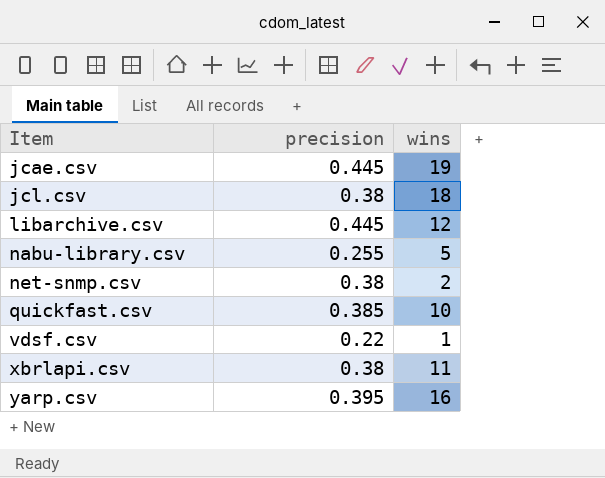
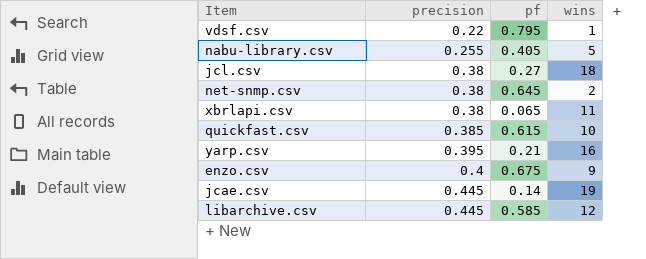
row order: Item ascending -> precision ascending
column pf | position: none -> 3
row enzo.csv: none -> 0.4 | 0.675 | 9

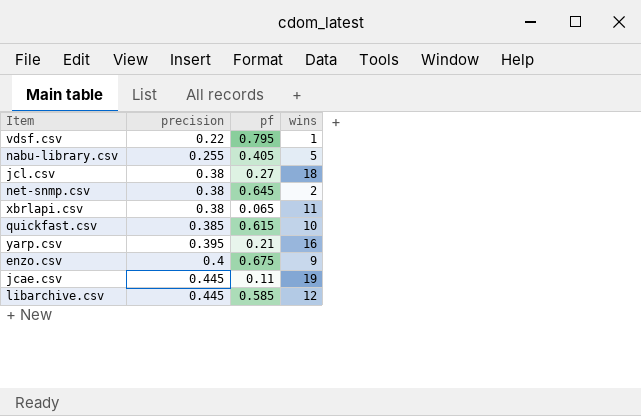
jcae.csv | pf: 0.14 -> 0.11

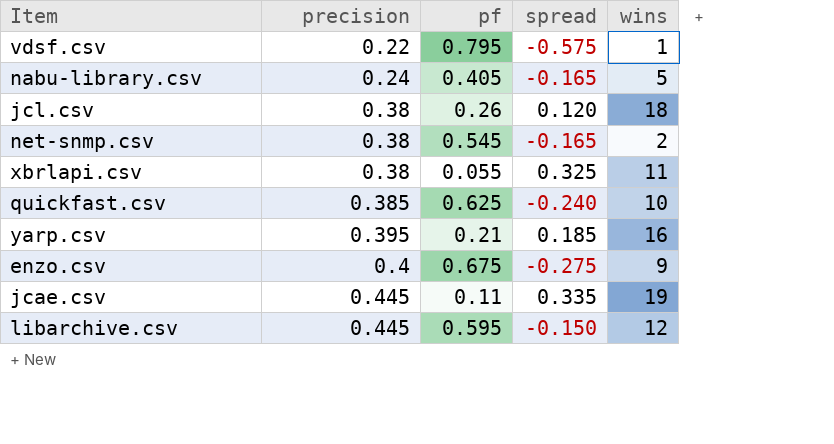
column spread | formula: none -> [precision] - [pf]
nabu-library.csv | precision: 0.255 -> 0.24
jcl.csv | pf: 0.27 -> 0.26
net-snmp.csv | pf: 0.645 -> 0.545
xbrlapi.csv | pf: 0.065 -> 0.055
quickfast.csv | pf: 0.615 -> 0.625
libarchive.csv | pf: 0.585 -> 0.595

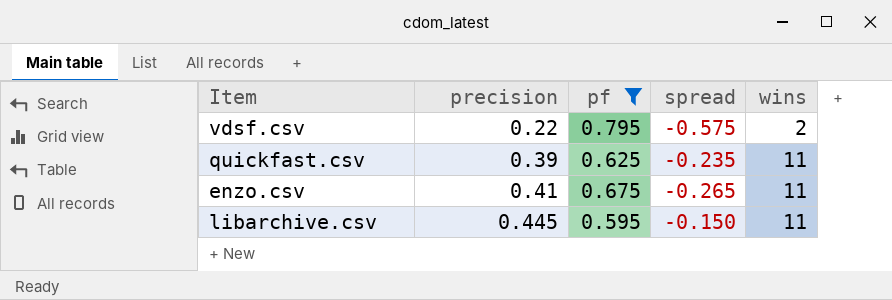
filter: none -> pf >= 0.595
vdsf.csv | wins: 1 -> 2
quickfast.csv | precision: 0.385 -> 0.39
quickfast.csv | spread: -0.240 -> -0.235
quickfast.csv | wins: 10 -> 11
enzo.csv | precision: 0.4 -> 0.41
enzo.csv | spread: -0.275 -> -0.265
enzo.csv | wins: 9 -> 11
libarchive.csv | wins: 12 -> 11

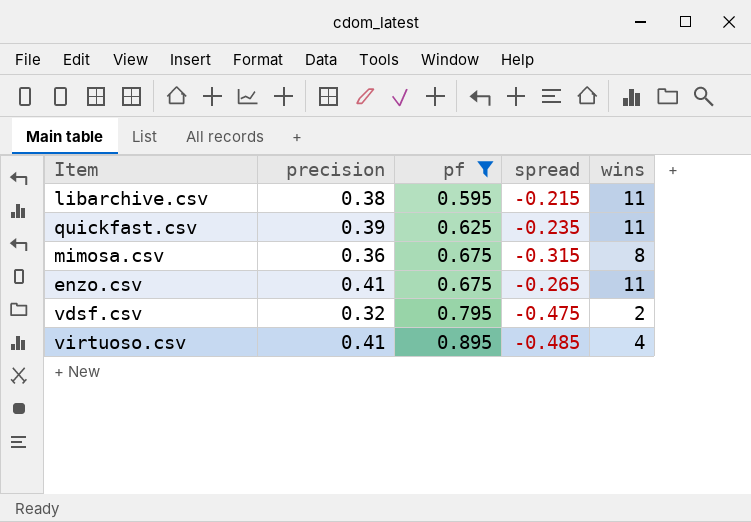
row order: precision ascending -> pf ascending
libarchive.csv | precision: 0.445 -> 0.38
libarchive.csv | spread: -0.150 -> -0.215
row mimosa.csv: none -> 0.36 | 0.675 | -0.315 | 8
vdsf.csv | precision: 0.22 -> 0.32
vdsf.csv | spread: -0.575 -> -0.475
row virtuoso.csv: none -> 0.41 | 0.895 | -0.485 | 4

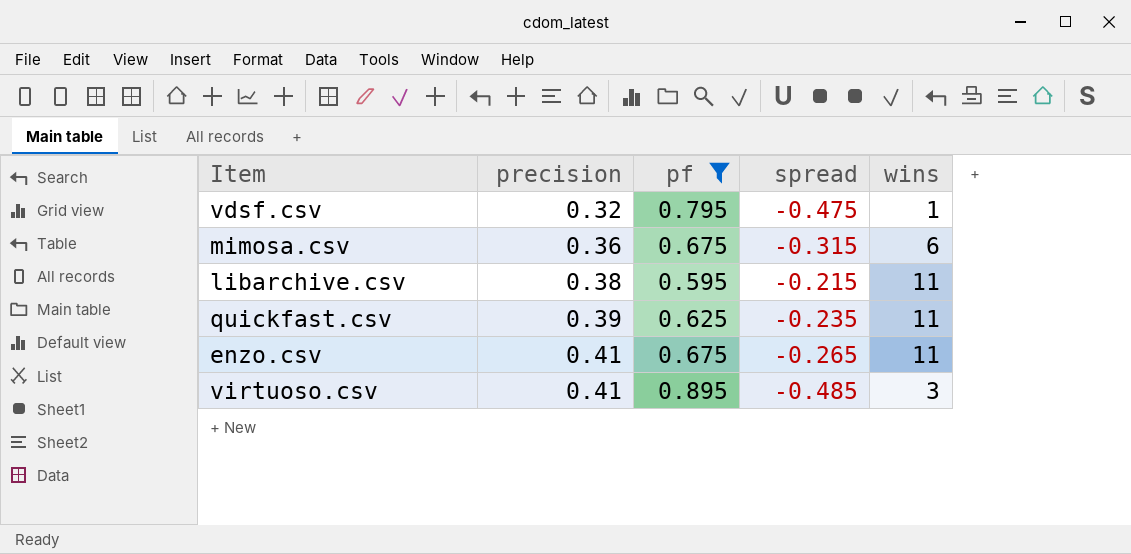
row order: pf ascending -> precision ascending
vdsf.csv | wins: 2 -> 1
mimosa.csv | wins: 8 -> 6
virtuoso.csv | wins: 4 -> 3

